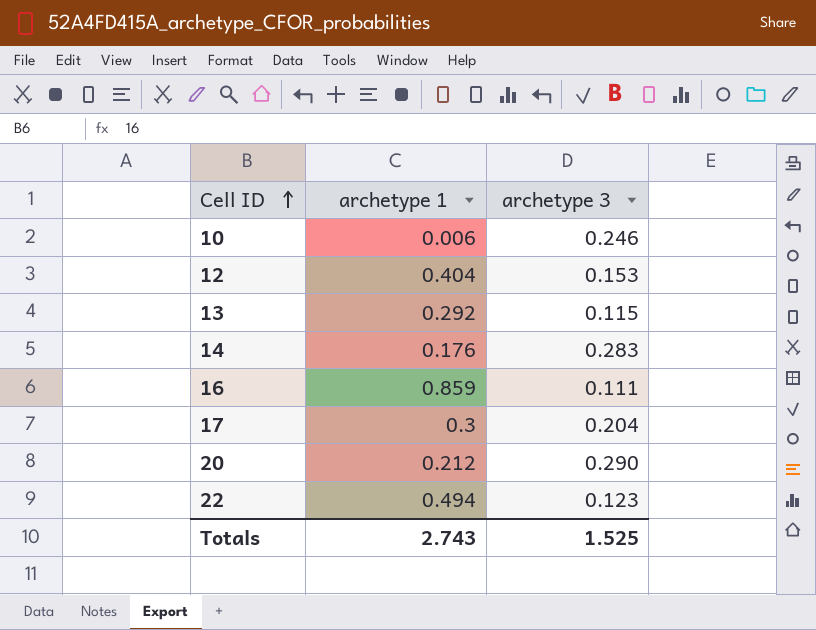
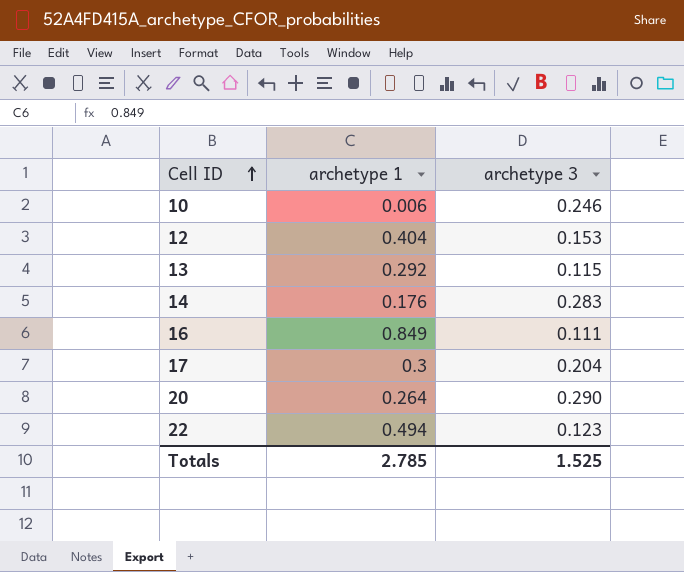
16 | archetype 1: 0.859 -> 0.849
20 | archetype 1: 0.212 -> 0.264
Totals | archetype 1: 2.743 -> 2.785

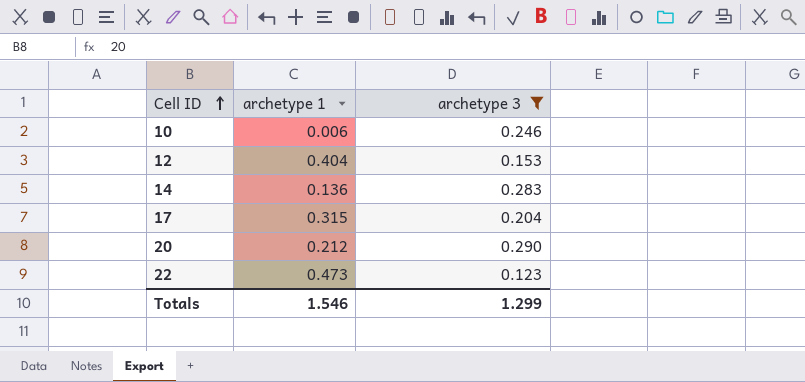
filter: none -> archetype 3 >= 0.123
14 | archetype 1: 0.176 -> 0.136
17 | archetype 1: 0.3 -> 0.315
20 | archetype 1: 0.264 -> 0.212
22 | archetype 1: 0.494 -> 0.473
Totals | archetype 1: 2.785 -> 1.546
Totals | archetype 3: 1.525 -> 1.299

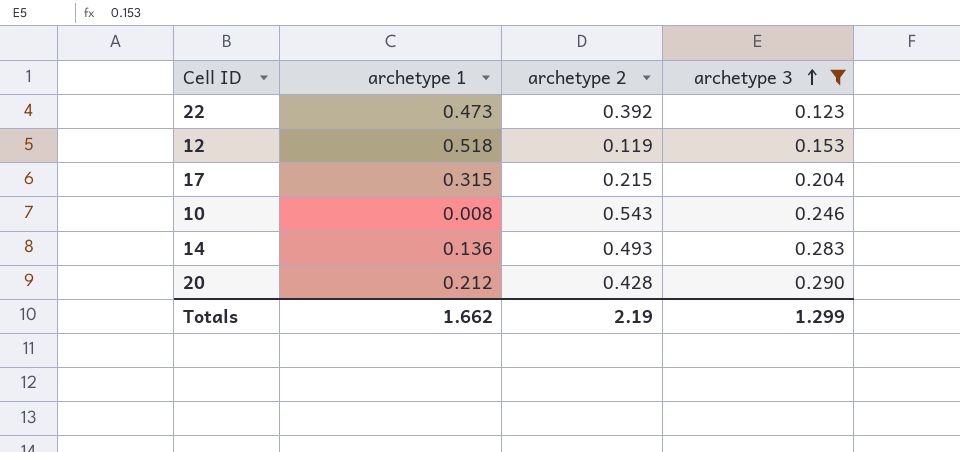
row order: Cell ID ascending -> archetype 3 ascending
column archetype 2 | position: none -> 3
12 | archetype 1: 0.404 -> 0.518
10 | archetype 1: 0.006 -> 0.008
Totals | archetype 1: 1.546 -> 1.662

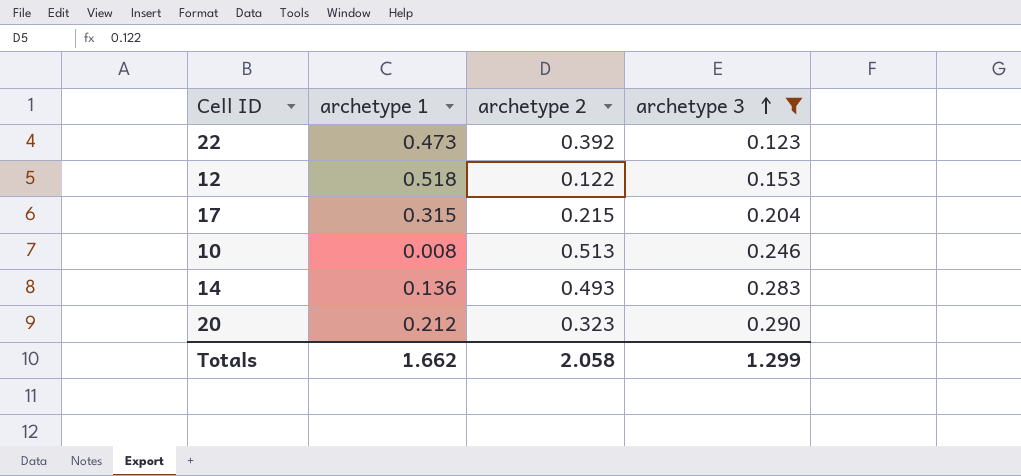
12 | archetype 2: 0.119 -> 0.122
10 | archetype 2: 0.543 -> 0.513
20 | archetype 2: 0.428 -> 0.323
Totals | archetype 2: 2.19 -> 2.058

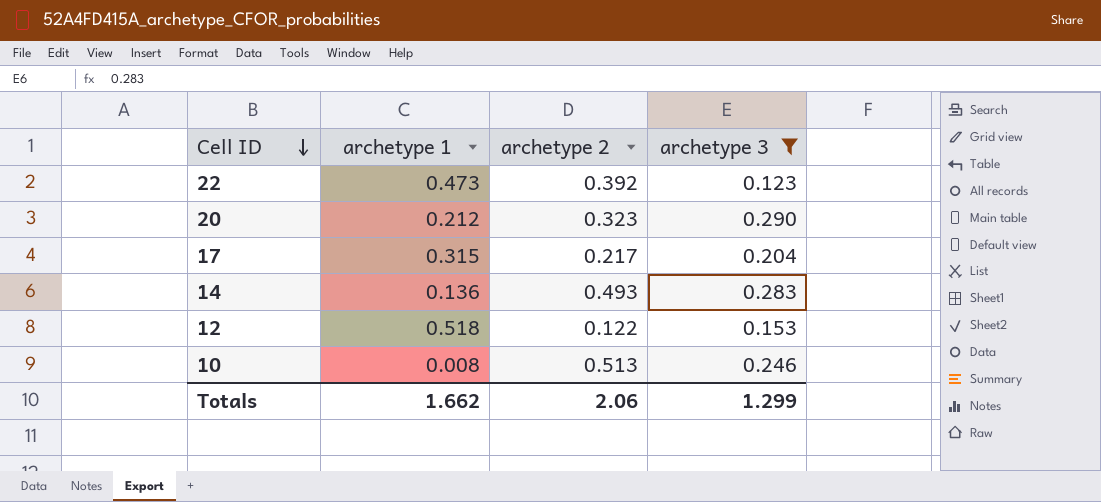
row order: archetype 3 ascending -> Cell ID descending
17 | archetype 2: 0.215 -> 0.217
Totals | archetype 2: 2.058 -> 2.06

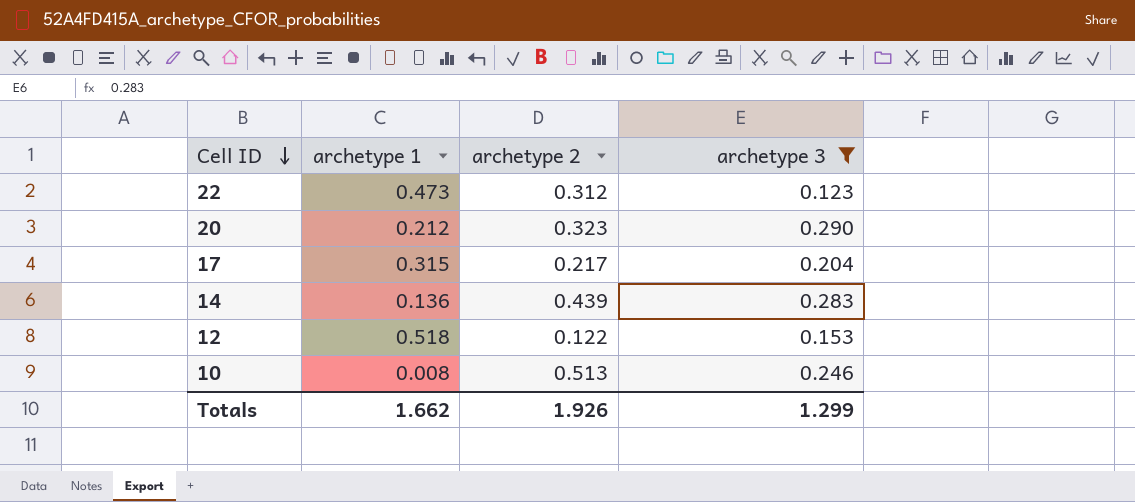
22 | archetype 2: 0.392 -> 0.312
14 | archetype 2: 0.493 -> 0.439
Totals | archetype 2: 2.06 -> 1.926

